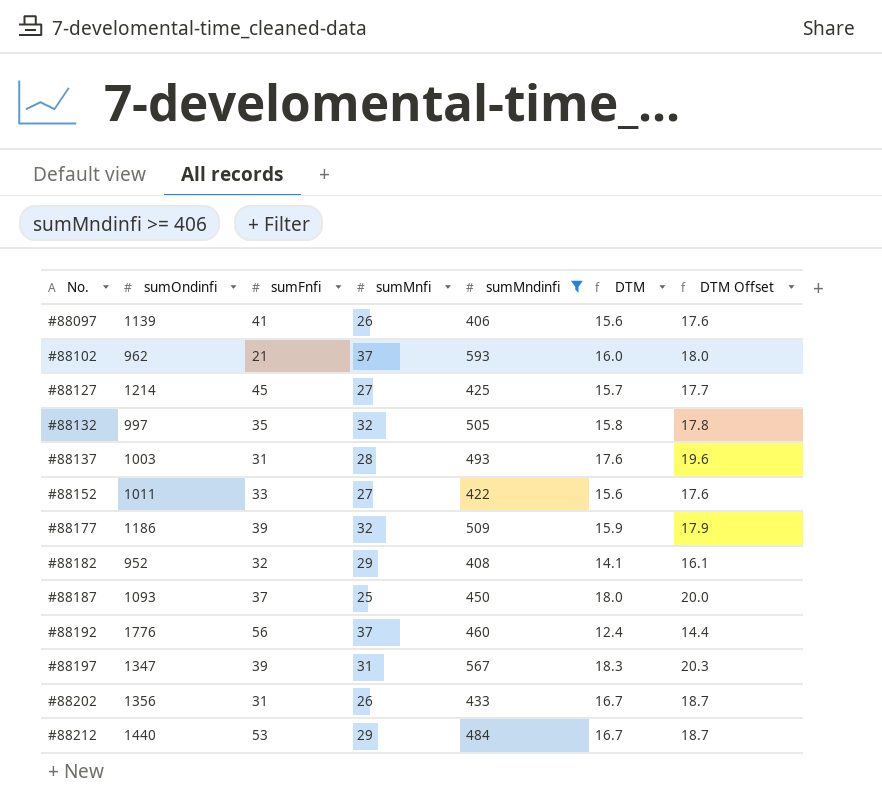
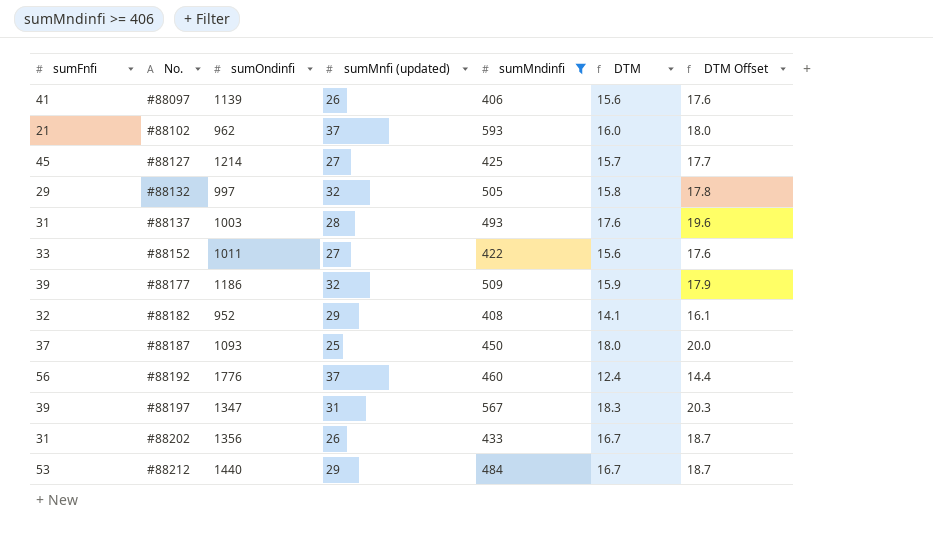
column sumFnfi | position: 3 -> 1
column name: sumMnfi -> sumMnfi (updated)
#88132 | sumFnfi: 35 -> 29

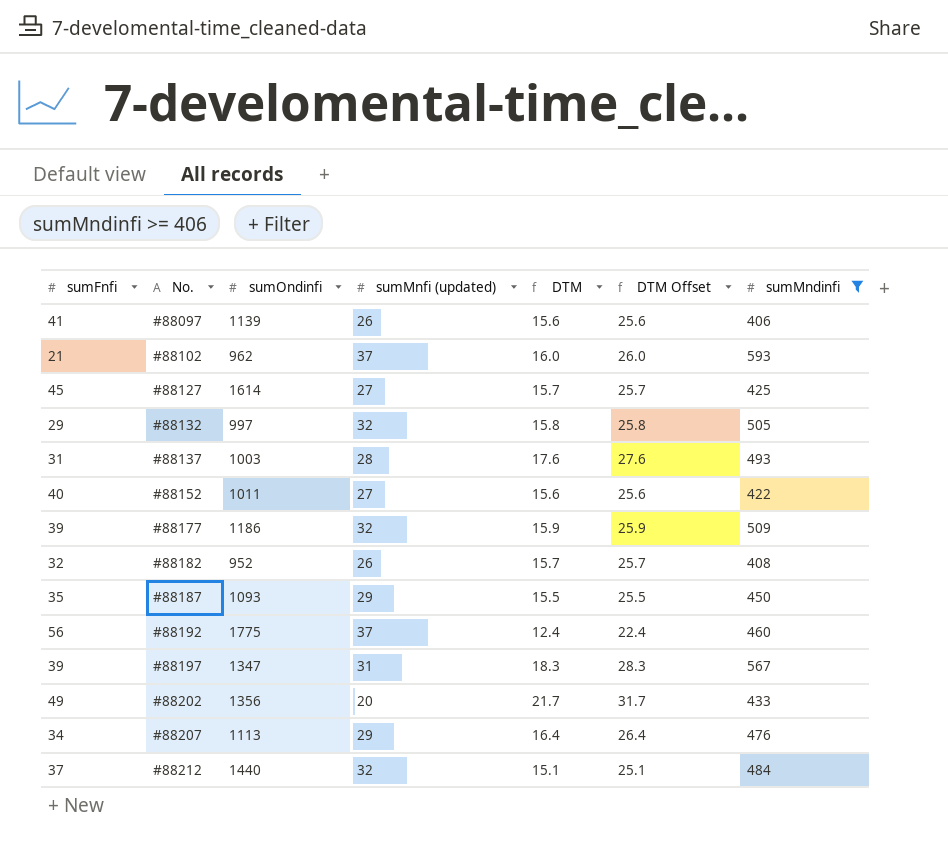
column DTM Offset | formula: [DTM] + 2 -> [DTM] + 10
column sumMndinfi | position: 5 -> 7
#88127 | sumOndinfi: 1214 -> 1614
#88152 | sumFnfi: 33 -> 40
#88182 | sumMnfi (updated): 29 -> 26
#88182 | DTM: 14.1 -> 15.7
#88187 | sumFnfi: 37 -> 35
#88187 | sumMnfi (updated): 25 -> 29
#88187 | DTM: 18.0 -> 15.5
#88192 | sumOndinfi: 1776 -> 1775
#88202 | sumFnfi: 31 -> 49
#88202 | sumMnfi (updated): 26 -> 20
#88202 | DTM: 16.7 -> 21.7
row #88207: none -> 34 | 1113 | 29 | 16.4 | 26.4 | 476
#88212 | sumFnfi: 53 -> 37
#88212 | sumMnfi (updated): 29 -> 32
#88212 | DTM: 16.7 -> 15.1

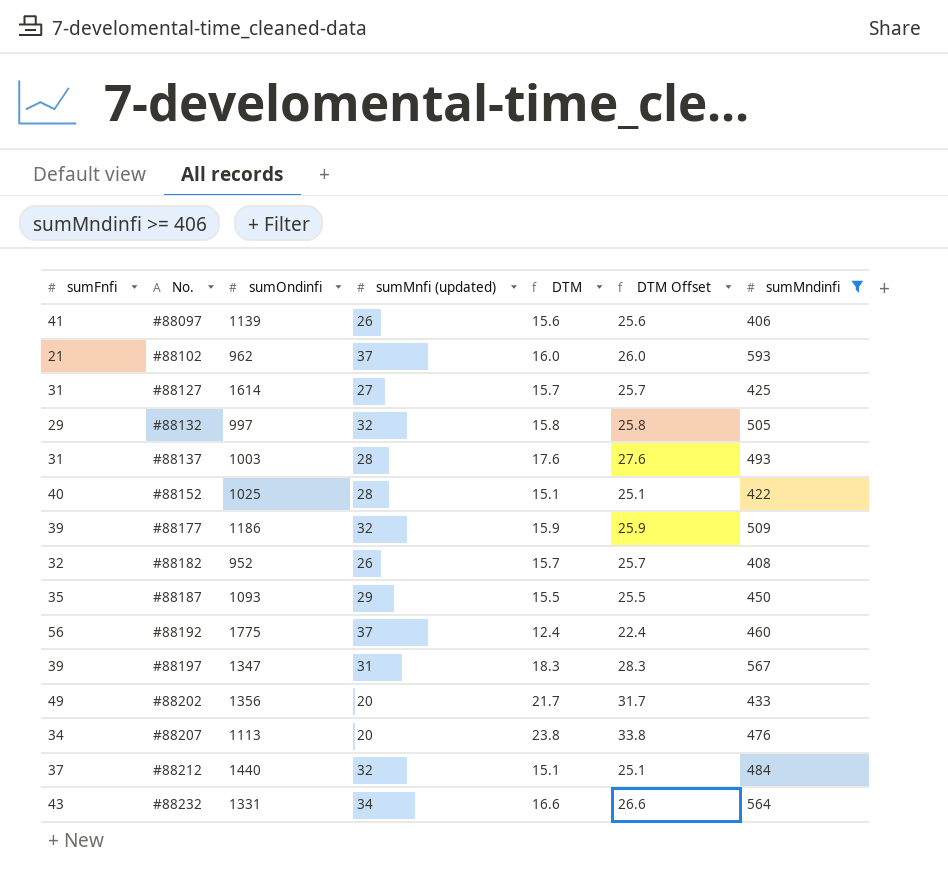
#88127 | sumFnfi: 45 -> 31
#88152 | sumOndinfi: 1011 -> 1025
#88152 | sumMnfi (updated): 27 -> 28
#88152 | DTM: 15.6 -> 15.1
#88152 | DTM Offset: 25.6 -> 25.1
#88207 | sumMnfi (updated): 29 -> 20
#88207 | DTM: 16.4 -> 23.8
#88207 | DTM Offset: 26.4 -> 33.8
row #88232: none -> 43 | 1331 | 34 | 16.6 | 26.6 | 564

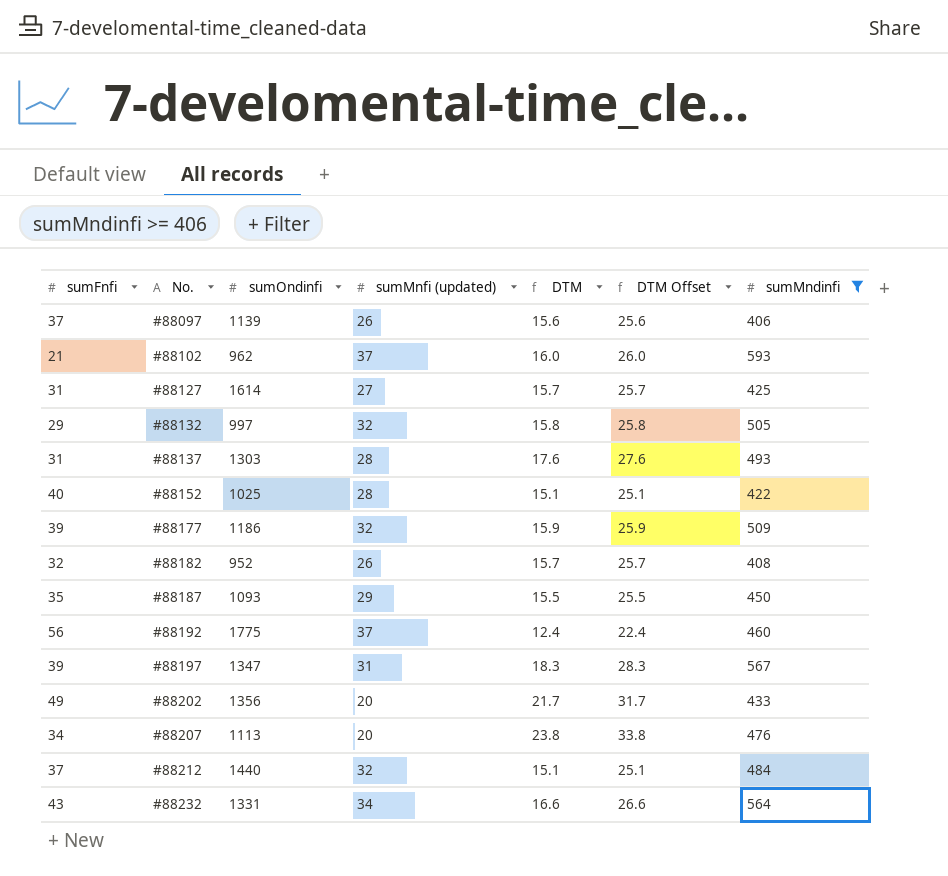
#88097 | sumFnfi: 41 -> 37
#88137 | sumOndinfi: 1003 -> 1303

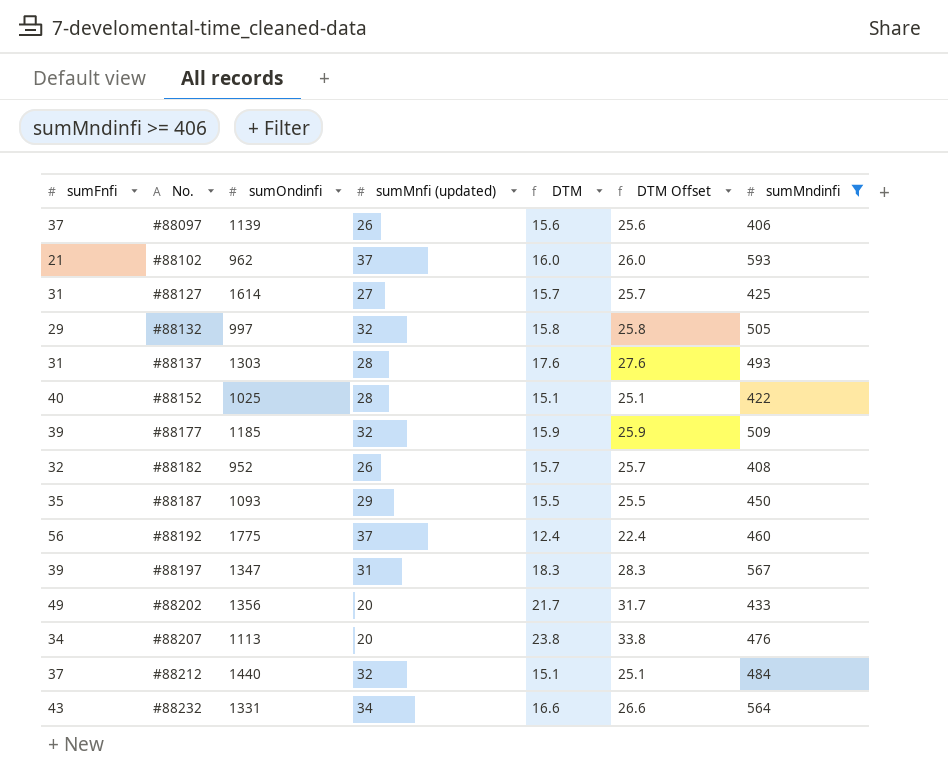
#88177 | sumOndinfi: 1186 -> 1185

